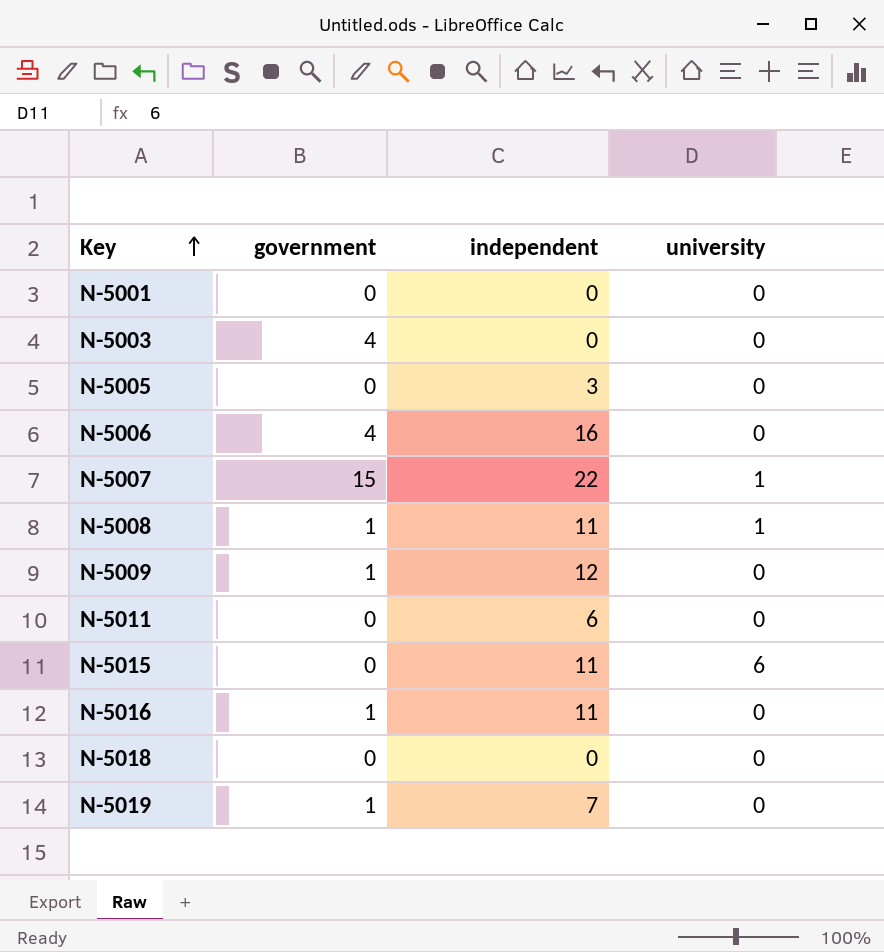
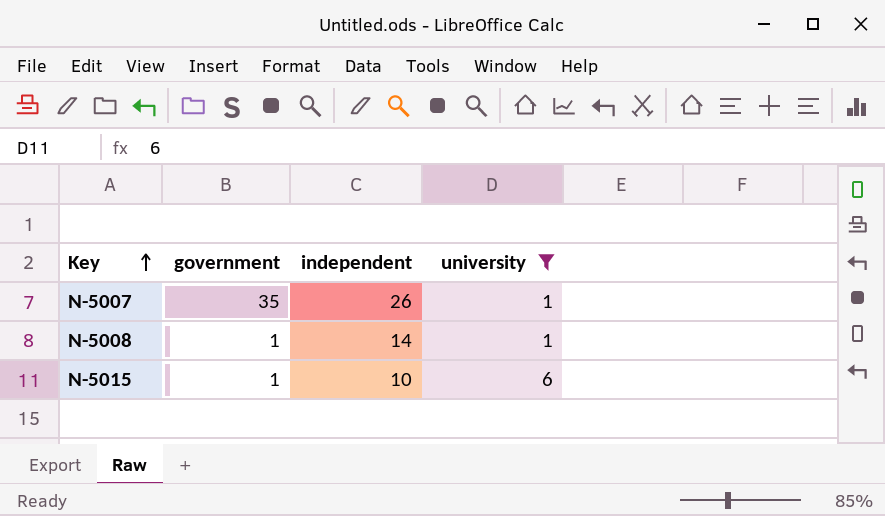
filter: none -> university != 0
N-5007 | government: 15 -> 35
N-5007 | independent: 22 -> 26
N-5008 | independent: 11 -> 14
N-5015 | government: 0 -> 1
N-5015 | independent: 11 -> 10

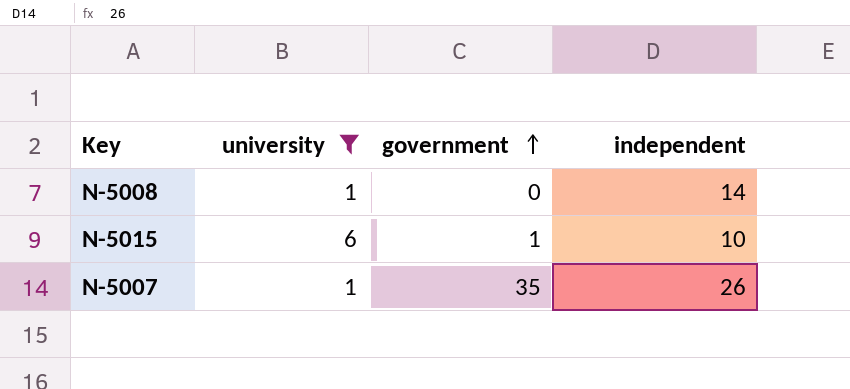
row order: Key ascending -> government ascending
column university | position: 4 -> 2
N-5008 | government: 1 -> 0

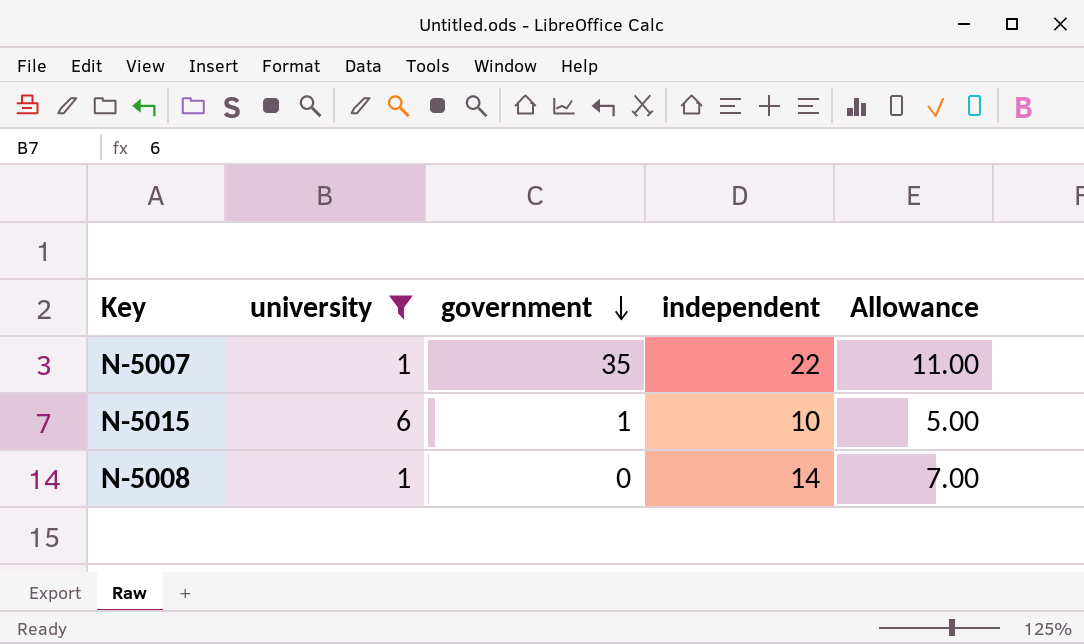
row order: government ascending -> government descending
column Allowance | formula: none -> [independent] * 0.5
N-5007 | independent: 26 -> 22

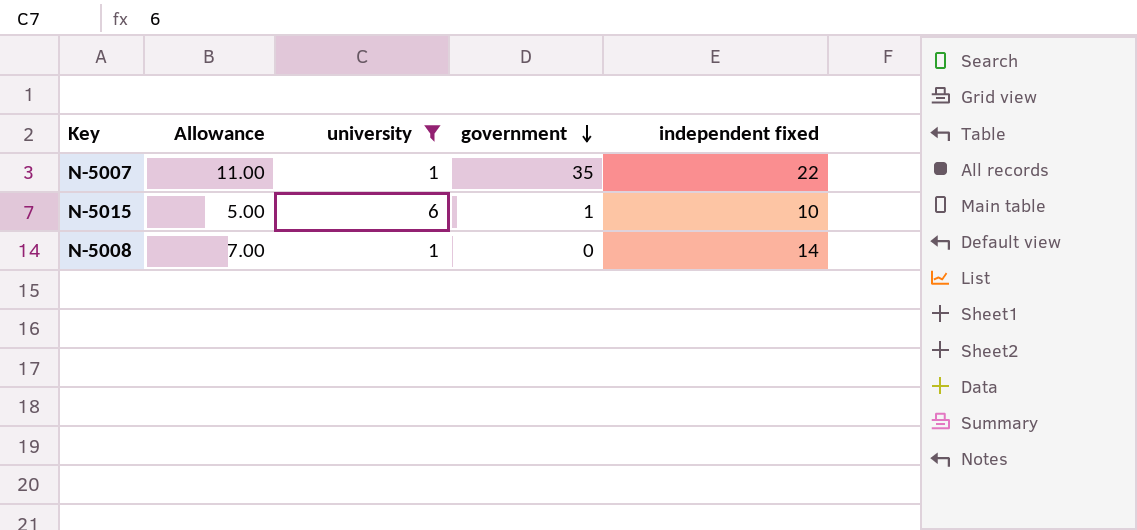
column Allowance | position: 5 -> 2
column name: independent -> independent fixed

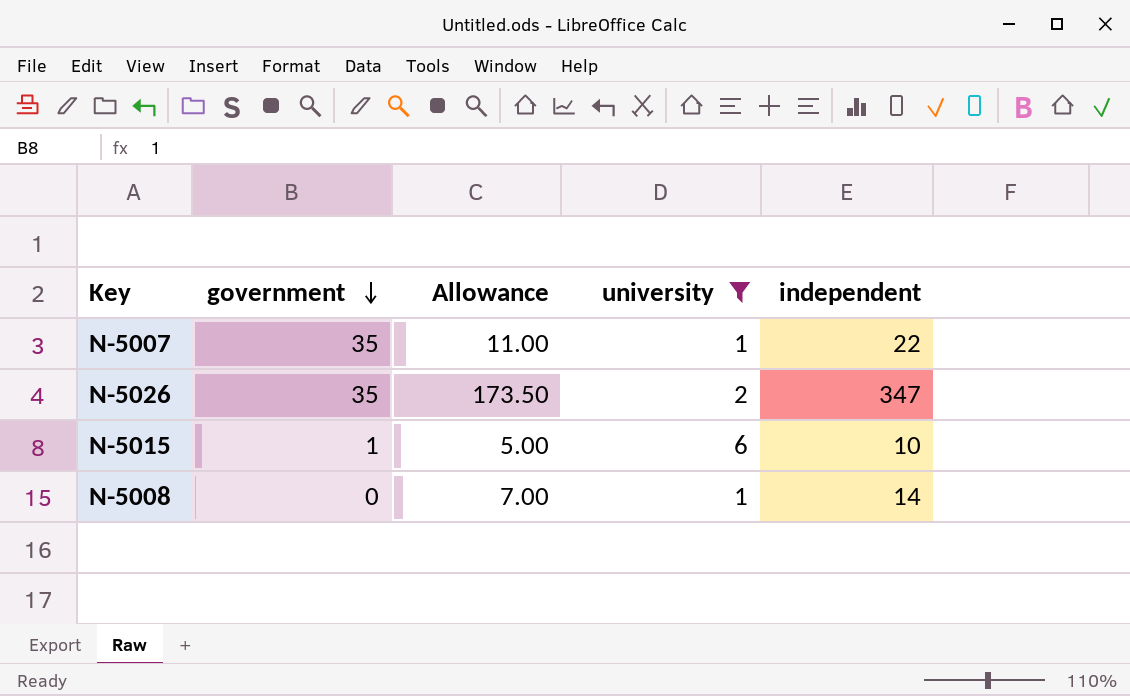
column government | position: 4 -> 2
column name: independent fixed -> independent
row N-5026: none -> 35 | 173.50 | 2 | 347

